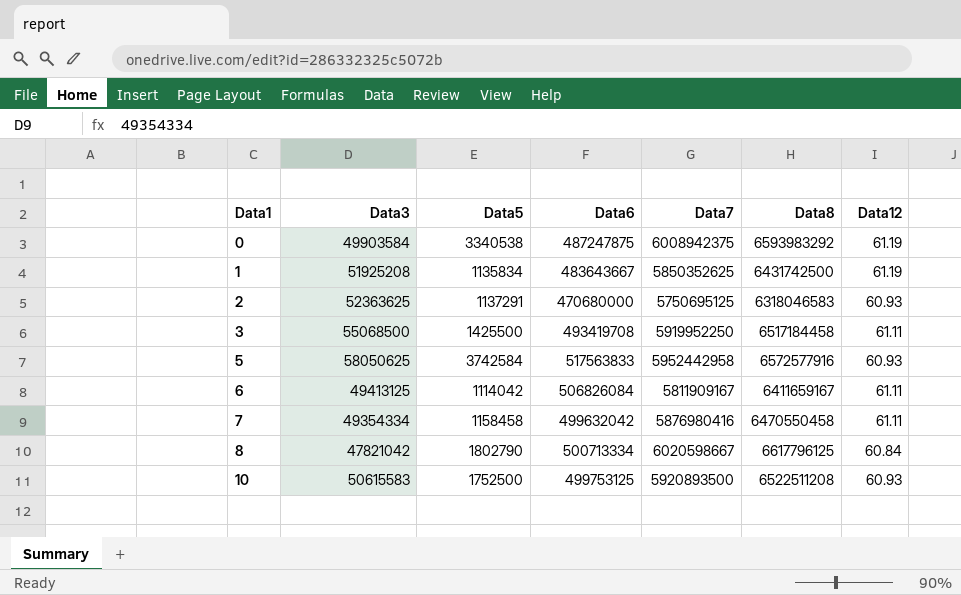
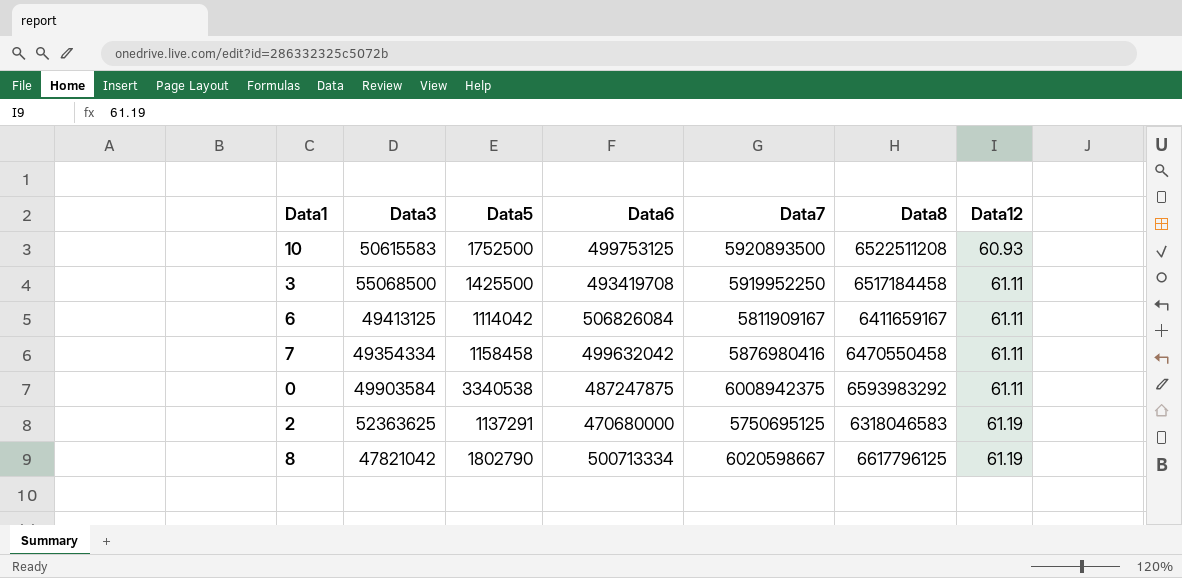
row order: Data1 ascending -> Data12 ascending
row 1: 51925208 | 1135834 | 483643667 | 5850352625 | 6431742500 | 61.19 -> none
row 5: 58050625 | 3742584 | 517563833 | 5952442958 | 6572577916 | 60.93 -> none
0 | Data12: 61.19 -> 61.11
2 | Data12: 60.93 -> 61.19
8 | Data12: 60.84 -> 61.19

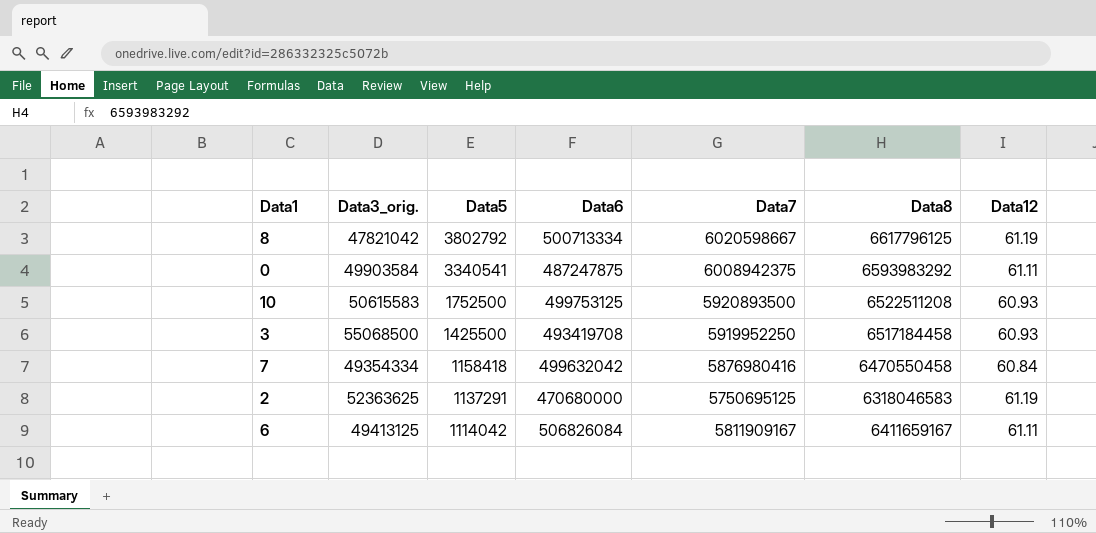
row order: Data12 ascending -> Data5 descending
column name: Data3 -> Data3_orig.
8 | Data5: 1802790 -> 3802792
0 | Data5: 3340538 -> 3340541
3 | Data12: 61.11 -> 60.93
7 | Data5: 1158458 -> 1158418
7 | Data12: 61.11 -> 60.84

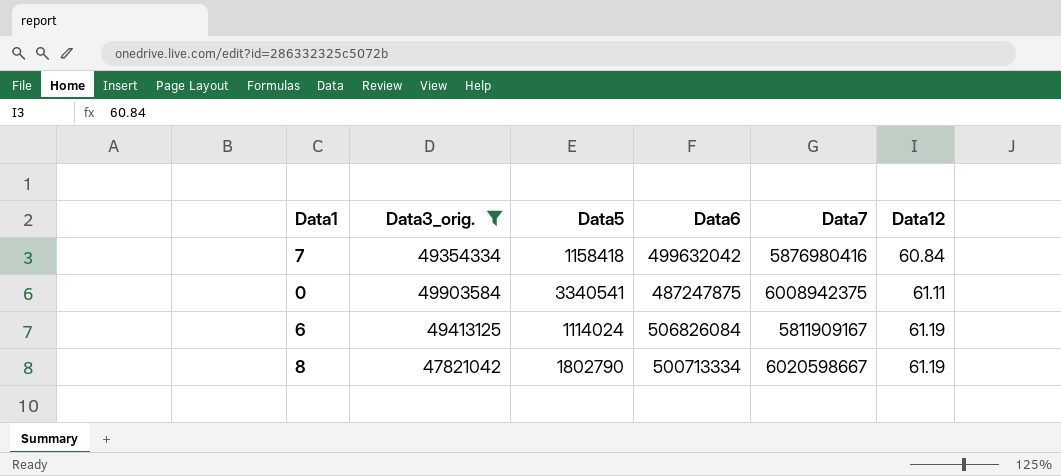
filter: none -> Data3_orig. <= 49903584
row order: Data5 descending -> Data12 ascending
column Data8 | position: 6 -> none
6 | Data5: 1114042 -> 1114024
6 | Data12: 61.11 -> 61.19
8 | Data5: 3802792 -> 1802790

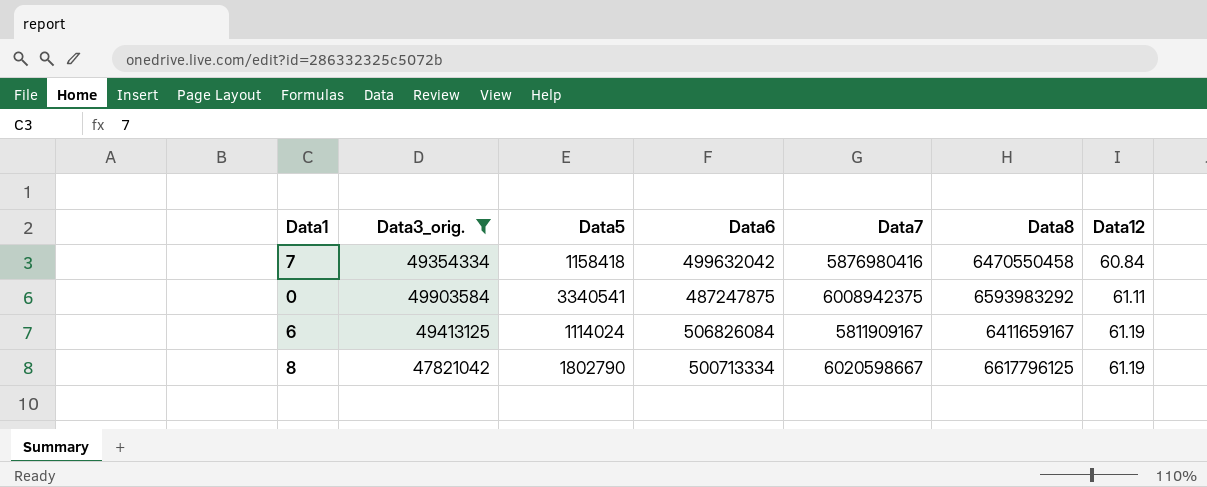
column Data8 | position: none -> 6

